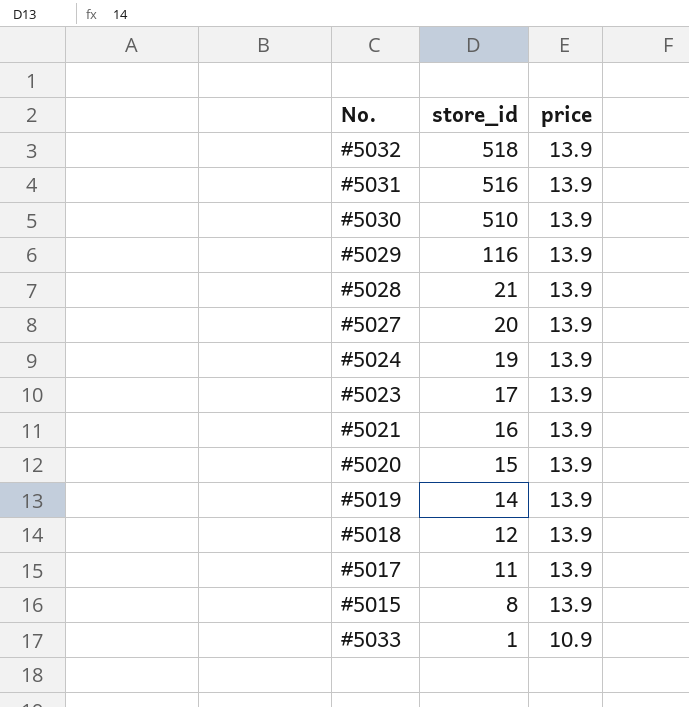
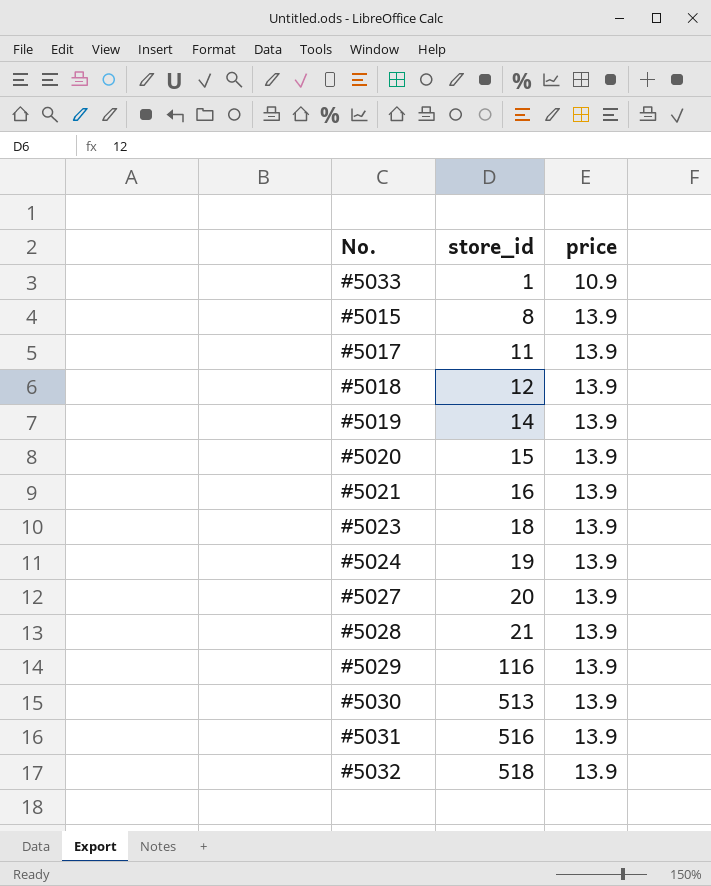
row order: store_id descending -> store_id ascending
#5023 | store_id: 17 -> 18
#5030 | store_id: 510 -> 513

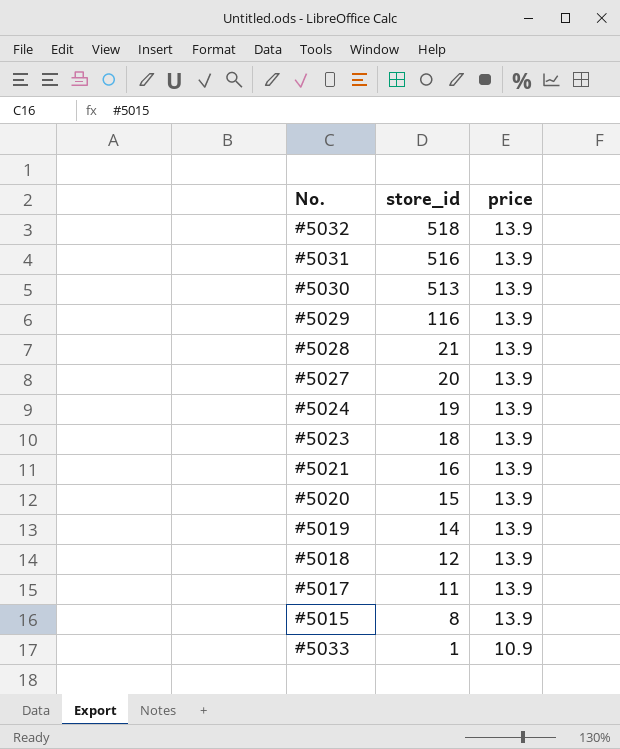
row order: store_id ascending -> store_id descending

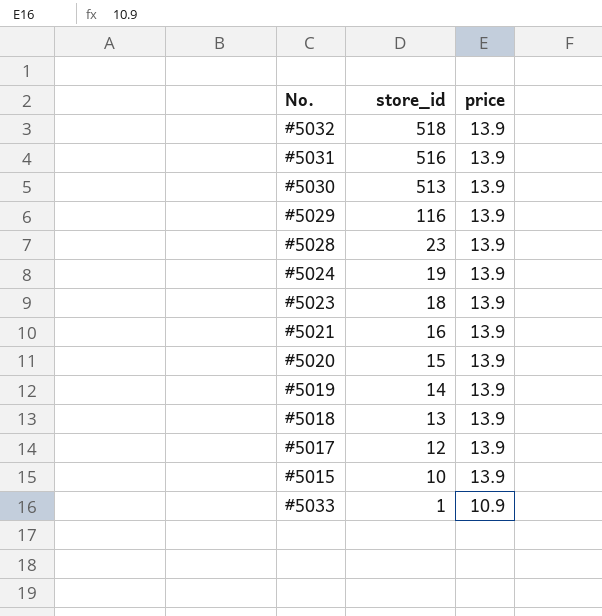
row #5027: 20 | 13.9 -> none
#5028 | store_id: 21 -> 23
#5018 | store_id: 12 -> 13
#5017 | store_id: 11 -> 12
#5015 | store_id: 8 -> 10

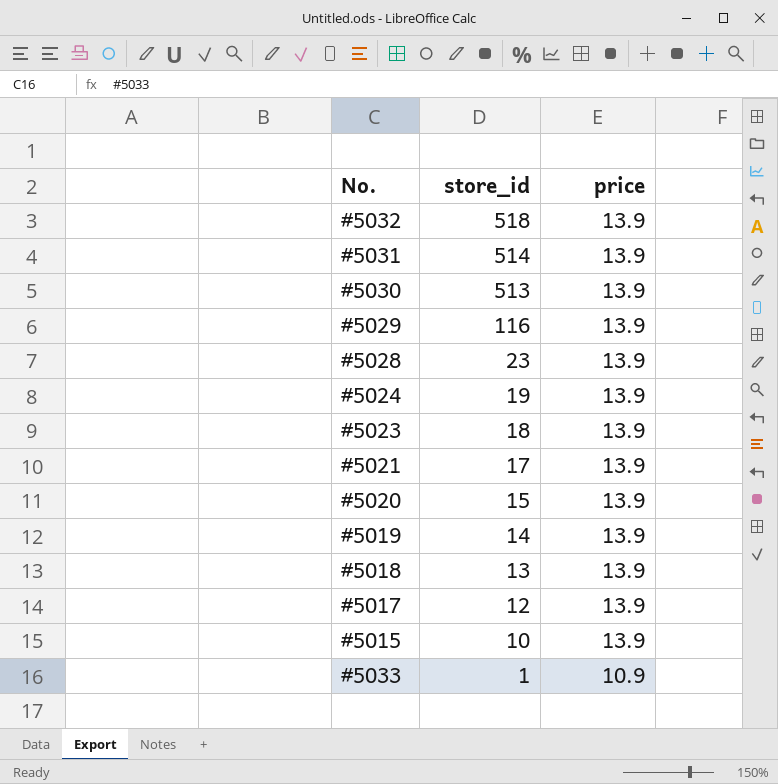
#5031 | store_id: 516 -> 514
#5021 | store_id: 16 -> 17

